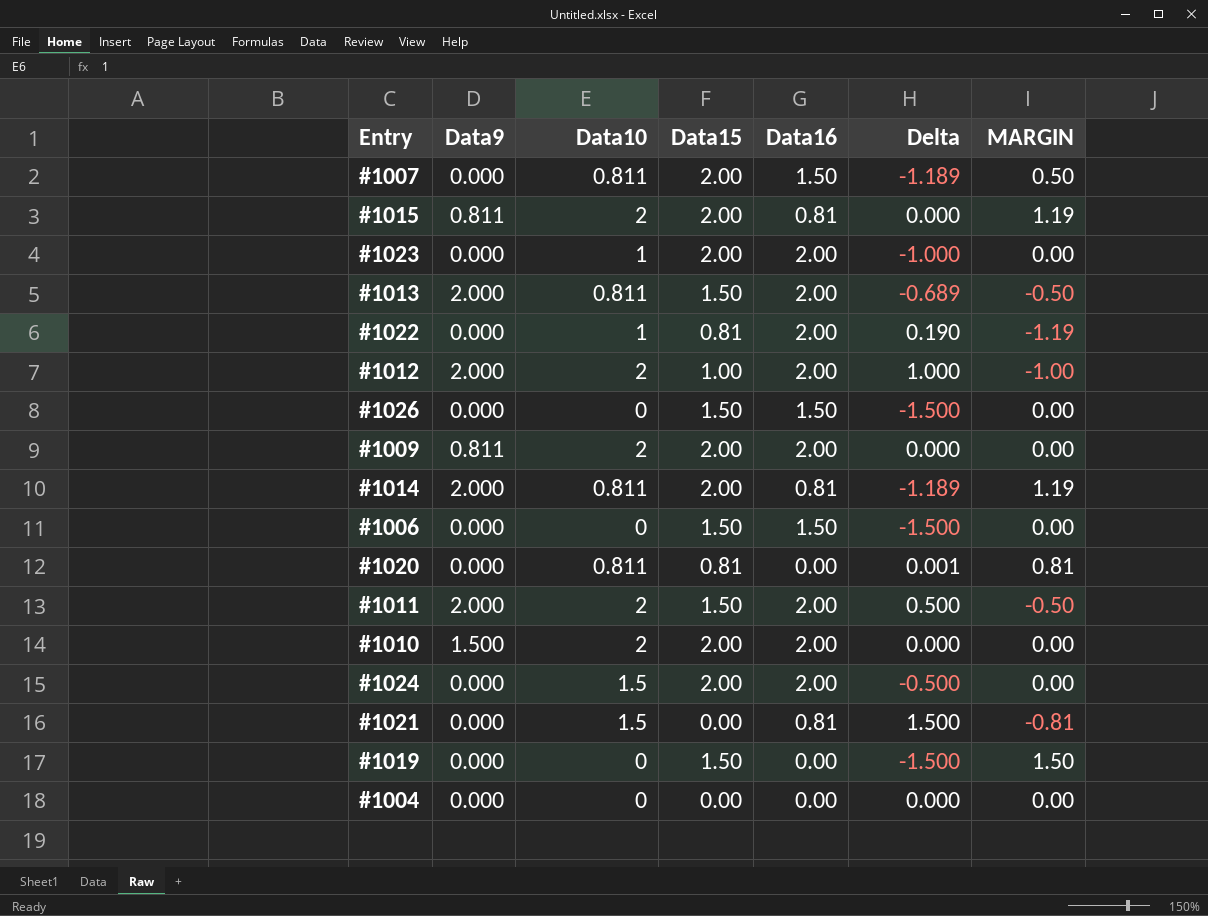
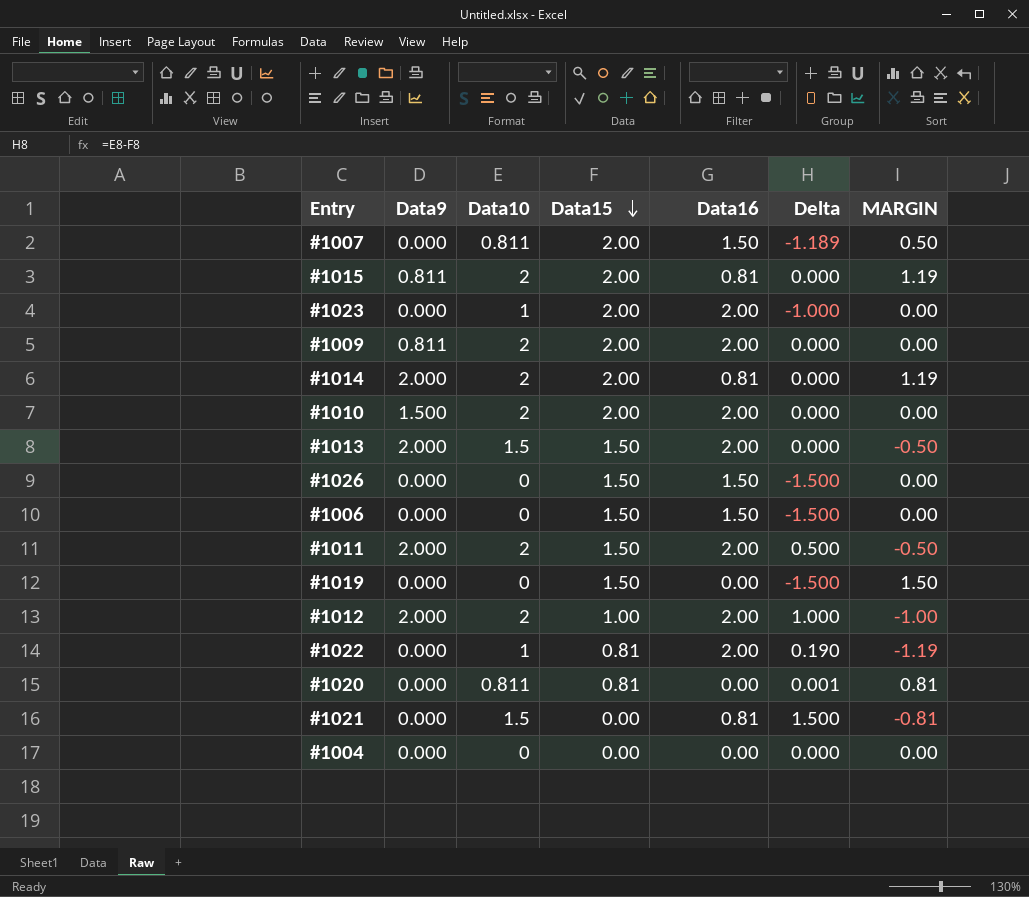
row order: none -> Data15 descending
row #1024: 0.000 | 1.5 | 2.00 | 2.00 | -0.500 | 0.00 -> none
#1014 | Data10: 0.811 -> 2
#1014 | Delta: -1.189 -> 0.000
#1013 | Data10: 0.811 -> 1.5
#1013 | Delta: -0.689 -> 0.000

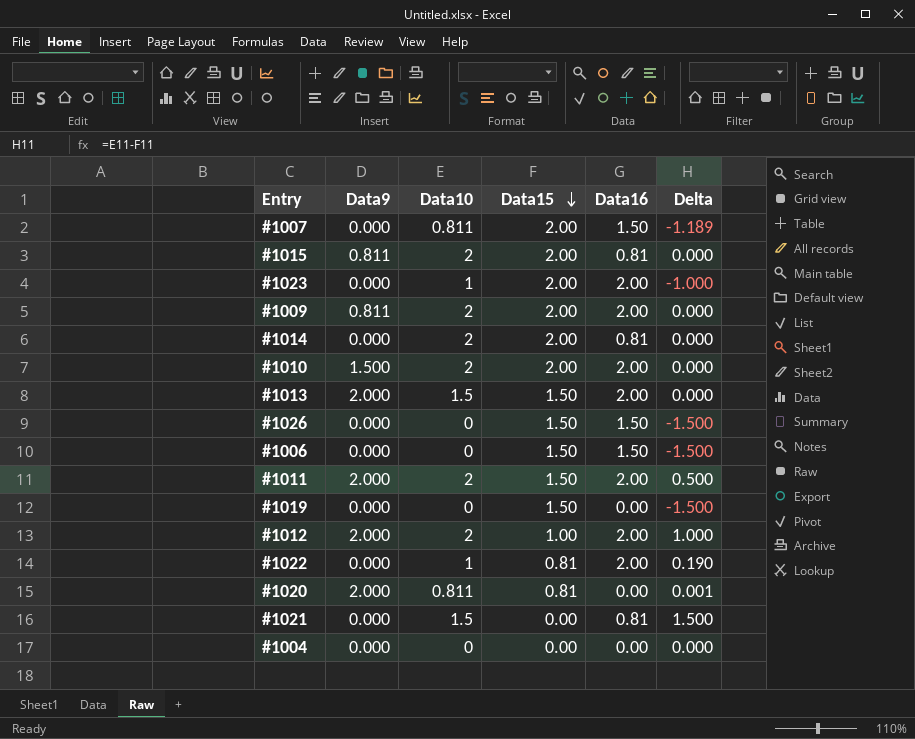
column MARGIN | formula: [Data15] - [Data16] -> none
#1014 | Data9: 2.000 -> 0.000
#1020 | Data9: 0.000 -> 2.000

